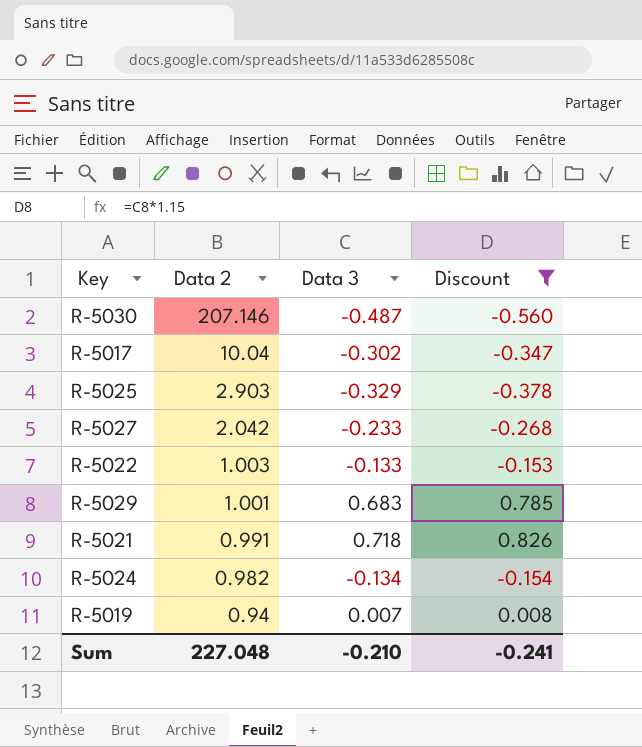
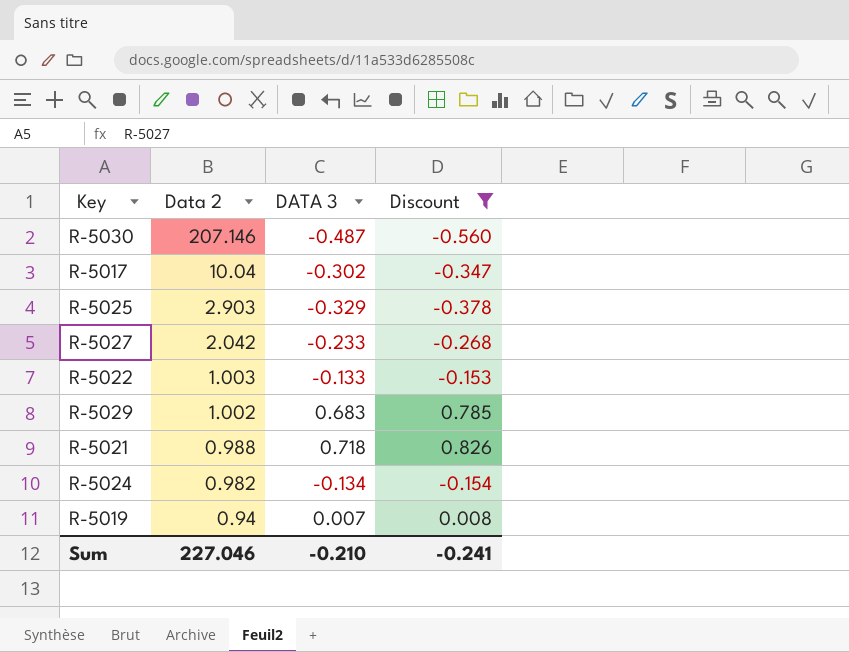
column name: Data 3 -> DATA 3
R-5029 | Data 2: 1.001 -> 1.002
R-5021 | Data 2: 0.991 -> 0.988
Sum | Data 2: 227.048 -> 227.046

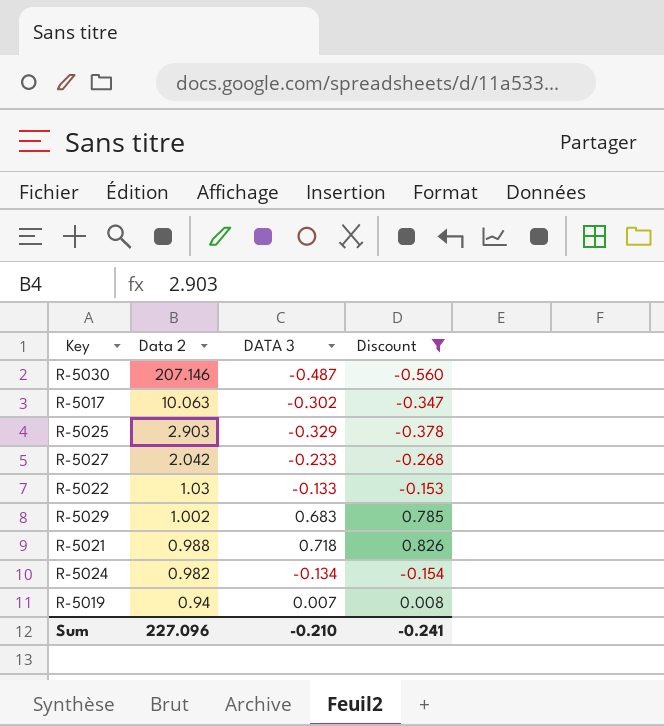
R-5017 | Data 2: 10.04 -> 10.063
R-5022 | Data 2: 1.003 -> 1.03
Sum | Data 2: 227.046 -> 227.096

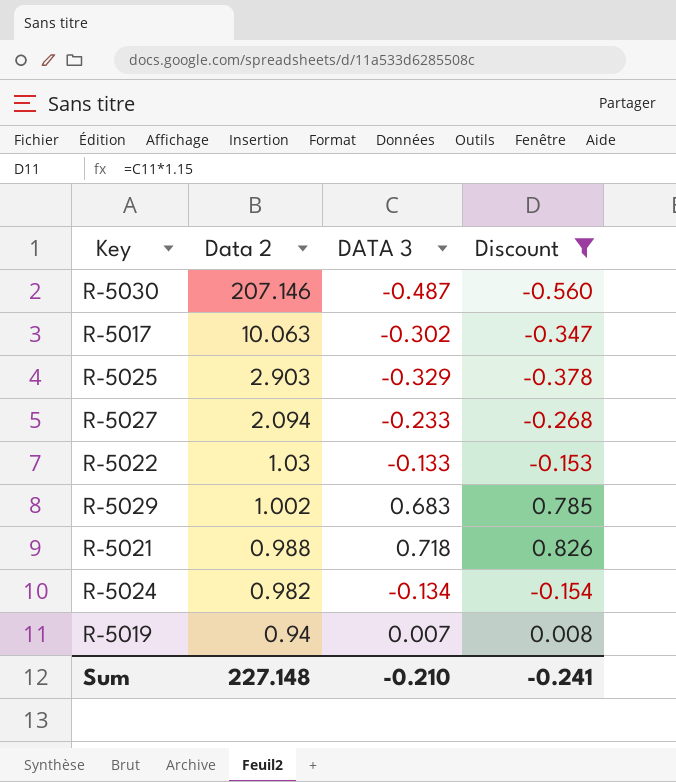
R-5027 | Data 2: 2.042 -> 2.094
Sum | Data 2: 227.096 -> 227.148

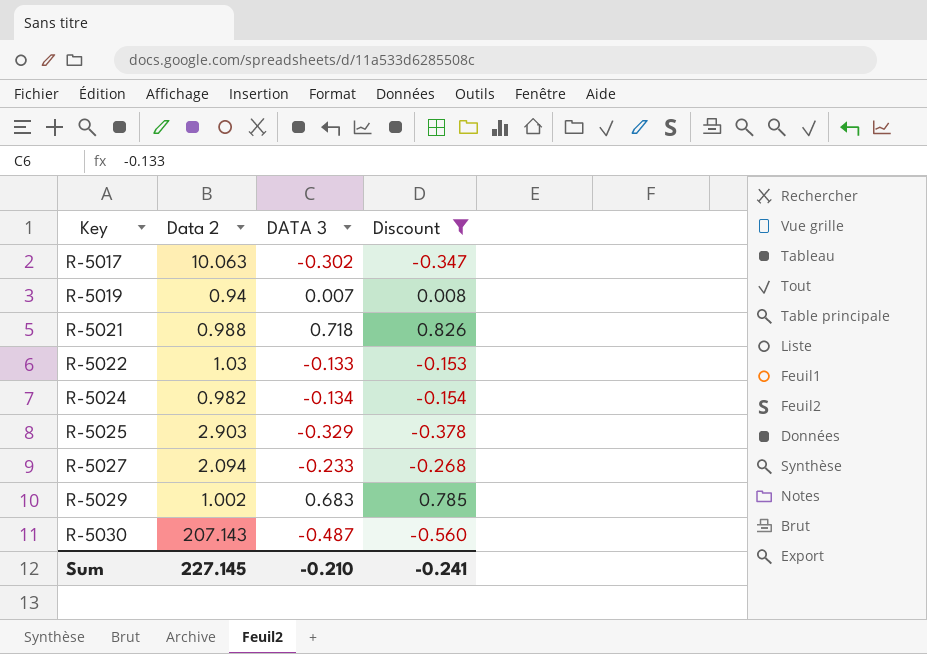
row order: Data 2 descending -> Key ascending
R-5030 | Data 2: 207.146 -> 207.143
Sum | Data 2: 227.148 -> 227.145

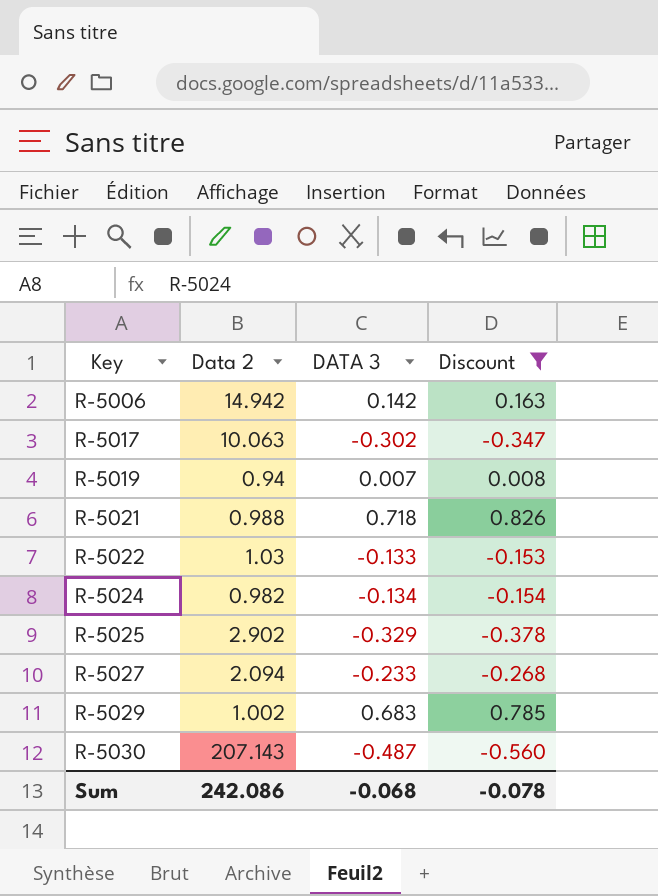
row R-5006: none -> 14.942 | 0.142 | 0.163
R-5025 | Data 2: 2.903 -> 2.902
Sum | Data 2: 227.145 -> 242.086
Sum | DATA 3: -0.210 -> -0.068
Sum | Discount: -0.241 -> -0.078

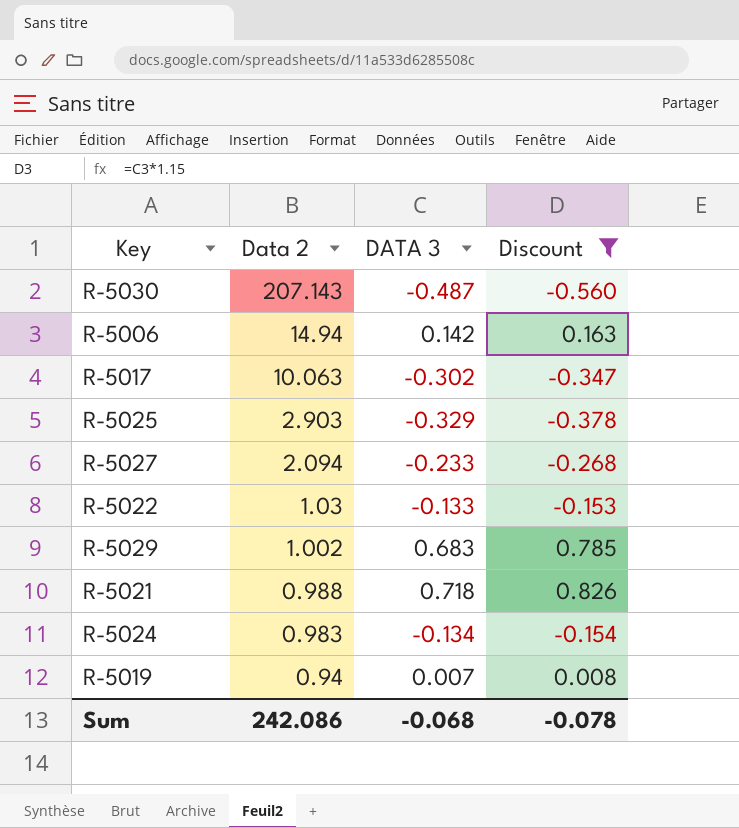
row order: Key ascending -> Data 2 descending
R-5006 | Data 2: 14.942 -> 14.94
R-5025 | Data 2: 2.902 -> 2.903
R-5024 | Data 2: 0.982 -> 0.983

